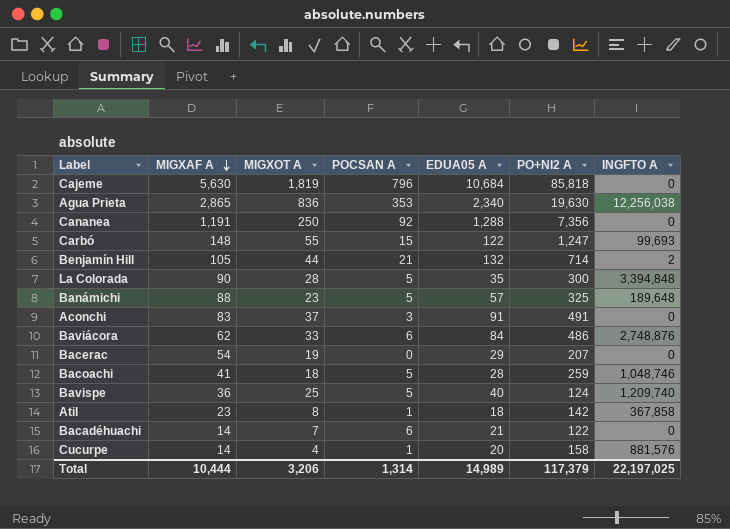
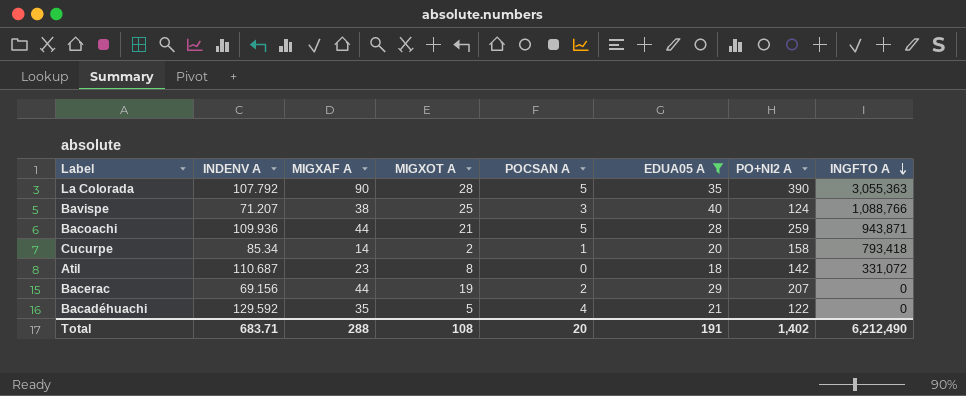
filter: none -> EDUA05 A <= 40
row order: MIGXAF A descending -> INGFTO A descending
column INDENV A | position: none -> 2
La Colorada | PO+NI2 A: 300 -> 390
La Colorada | INGFTO A: 3,394,848 -> 3,055,363
Bavispe | MIGXAF A: 36 -> 38
Bavispe | POCSAN A: 5 -> 3
Bavispe | INGFTO A: 1,209,740 -> 1,088,766
Bacoachi | MIGXAF A: 41 -> 44
Bacoachi | MIGXOT A: 18 -> 21
Bacoachi | INGFTO A: 1,048,746 -> 943,871
Cucurpe | MIGXOT A: 4 -> 2
Cucurpe | INGFTO A: 881,576 -> 793,418
Atil | POCSAN A: 1 -> 0
Atil | INGFTO A: 367,858 -> 331,072
Bacerac | MIGXAF A: 54 -> 44
Bacerac | POCSAN A: 0 -> 2
Bacadéhuachi | MIGXAF A: 14 -> 35
Bacadéhuachi | MIGXOT A: 7 -> 5
Bacadéhuachi | POCSAN A: 6 -> 4
Total | MIGXAF A: 10,444 -> 288
Total | MIGXOT A: 3,206 -> 108
Total | POCSAN A: 1,314 -> 20
Total | EDUA05 A: 14,989 -> 191
Total | PO+NI2 A: 117,379 -> 1,402
Total | INGFTO A: 22,197,025 -> 6,212,490

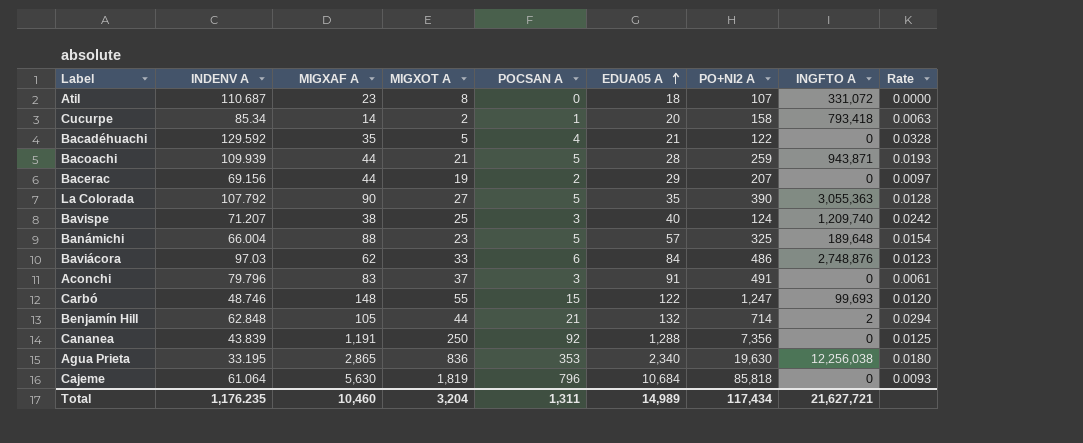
filter: EDUA05 A <= 40 -> none
row order: INGFTO A descending -> EDUA05 A ascending
column Rate | formula: none -> [POCSAN A] / [PO+NI2 A]
Atil | PO+NI2 A: 142 -> 107
Bacoachi | INDENV A: 109.936 -> 109.939
La Colorada | MIGXOT A: 28 -> 27
Bavispe | INGFTO A: 1,088,766 -> 1,209,740
Total | INDENV A: 683.71 -> 1,176.235
Total | MIGXAF A: 288 -> 10,460
Total | MIGXOT A: 108 -> 3,204
Total | POCSAN A: 20 -> 1,311
Total | EDUA05 A: 191 -> 14,989
Total | PO+NI2 A: 1,402 -> 117,434
Total | INGFTO A: 6,212,490 -> 21,627,721

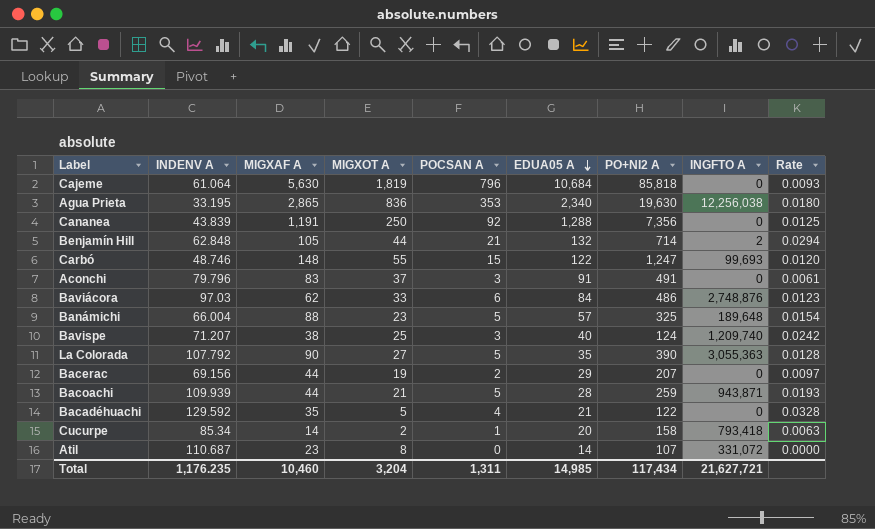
row order: EDUA05 A ascending -> EDUA05 A descending
Atil | EDUA05 A: 18 -> 14
Total | EDUA05 A: 14,989 -> 14,985

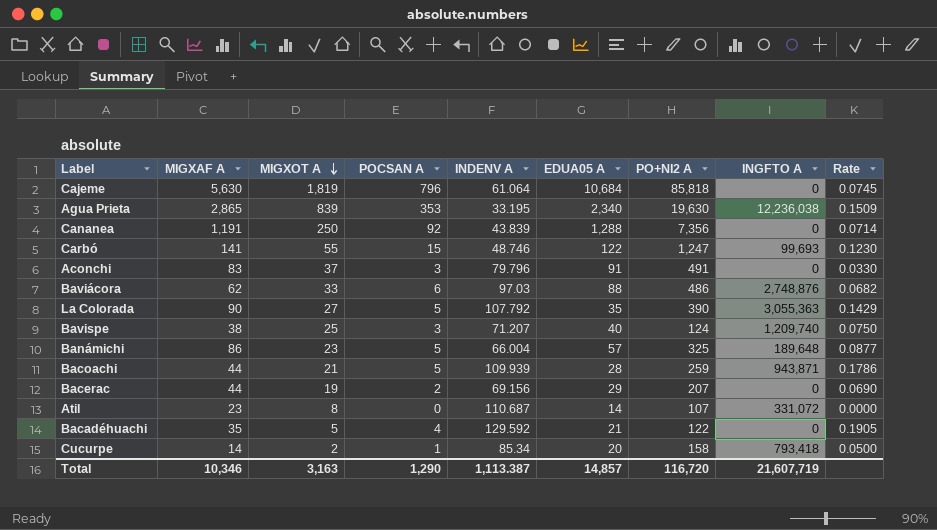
row order: EDUA05 A descending -> MIGXOT A descending
column INDENV A | position: 2 -> 5
column Rate | formula: [POCSAN A] / [PO+NI2 A] -> [POCSAN A] / [EDUA05 A]
row Benjamín Hill: 62.848 | 105 | 44 | 21 | 132 | 714 | 2 | 0.0294 -> none
Agua Prieta | MIGXOT A: 836 -> 839
Agua Prieta | INGFTO A: 12,256,038 -> 12,236,038
Carbó | MIGXAF A: 148 -> 141
Baviácora | EDUA05 A: 84 -> 88
Banámichi | MIGXAF A: 88 -> 86
Total | MIGXAF A: 10,460 -> 10,346
Total | MIGXOT A: 3,204 -> 3,163
Total | POCSAN A: 1,311 -> 1,290
Total | INDENV A: 1,176.235 -> 1,113.387
Total | EDUA05 A: 14,985 -> 14,857
Total | PO+NI2 A: 117,434 -> 116,720
Total | INGFTO A: 21,627,721 -> 21,607,719

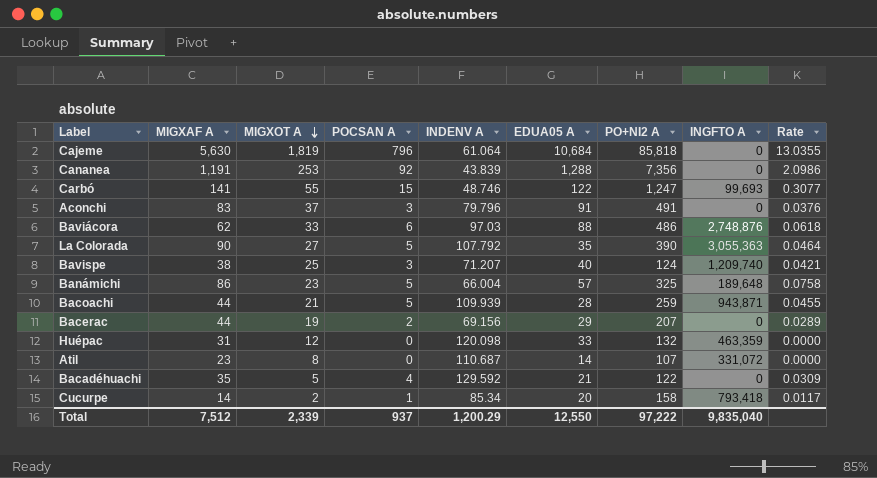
column Rate | formula: [POCSAN A] / [EDUA05 A] -> [POCSAN A] / [INDENV A]
row Agua Prieta: 2,865 | 839 | 353 | 33.195 | 2,340 | 19,630 | 12,236,038 | 0.1509 -> none
Cananea | MIGXOT A: 250 -> 253
row Huépac: none -> 31 | 12 | 0 | 120.098 | 33 | 132 | 463,359 | 0.0000
Total | MIGXAF A: 10,346 -> 7,512
Total | MIGXOT A: 3,163 -> 2,339
Total | POCSAN A: 1,290 -> 937
Total | INDENV A: 1,113.387 -> 1,200.29
Total | EDUA05 A: 14,857 -> 12,550
Total | PO+NI2 A: 116,720 -> 97,222
Total | INGFTO A: 21,607,719 -> 9,835,040

